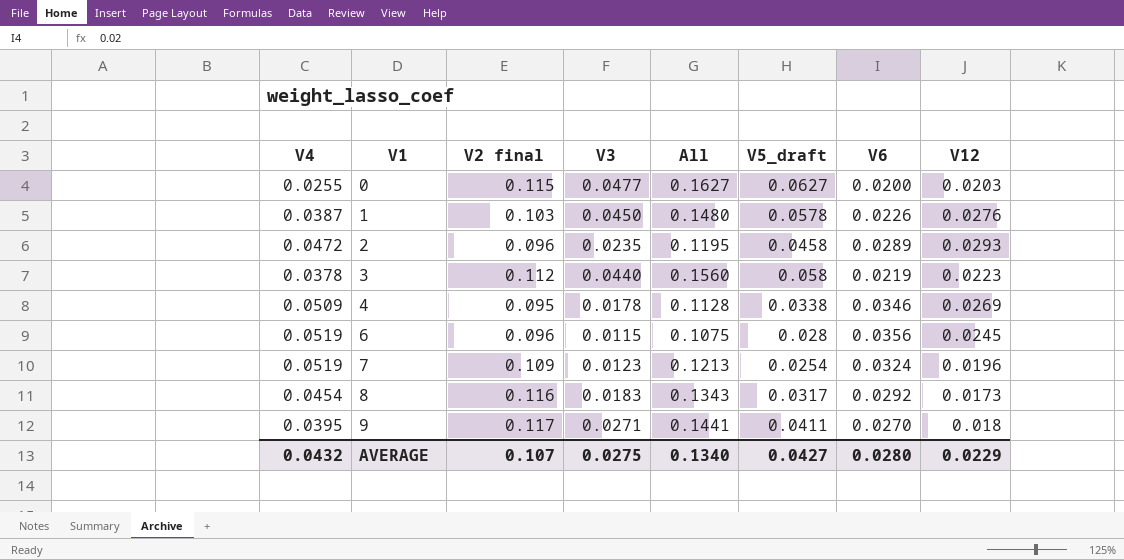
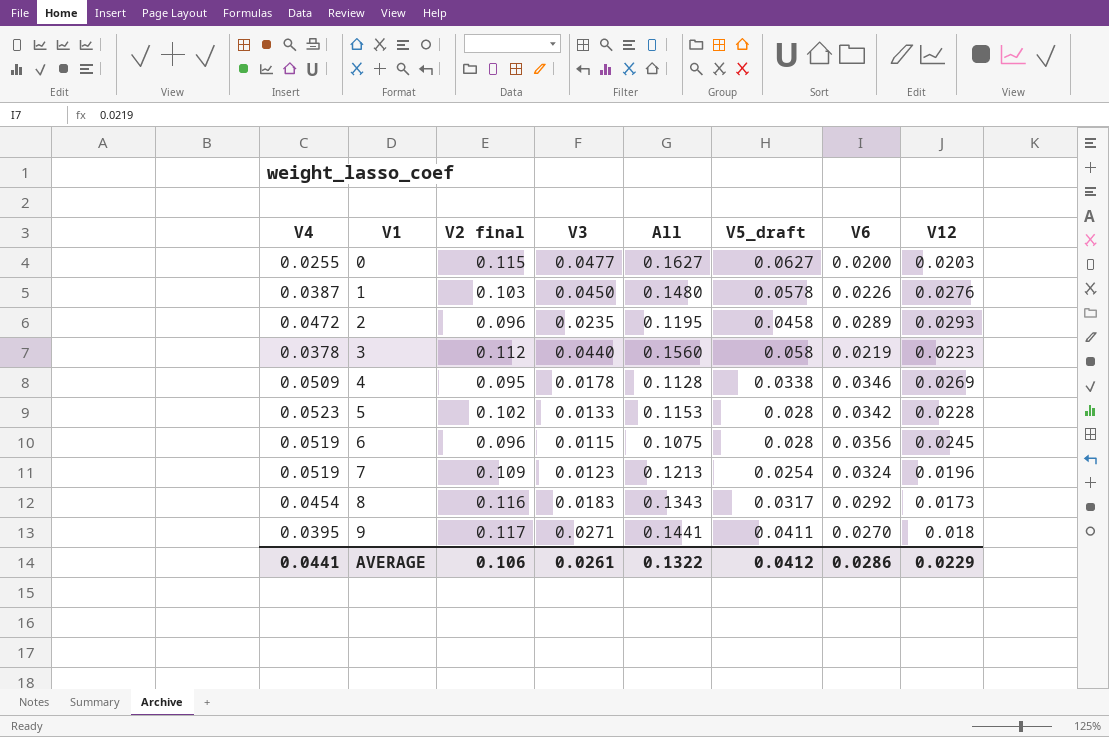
row 5: none -> 0.0523 | 0.102 | 0.0133 | 0.1153 | 0.028 | 0.0342 | 0.0228
AVERAGE | V4: 0.0432 -> 0.0441
AVERAGE | V2 final: 0.107 -> 0.106
AVERAGE | V3: 0.0275 -> 0.0261
AVERAGE | All: 0.1340 -> 0.1322
AVERAGE | V5_draft: 0.0427 -> 0.0412
AVERAGE | V6: 0.0280 -> 0.0286

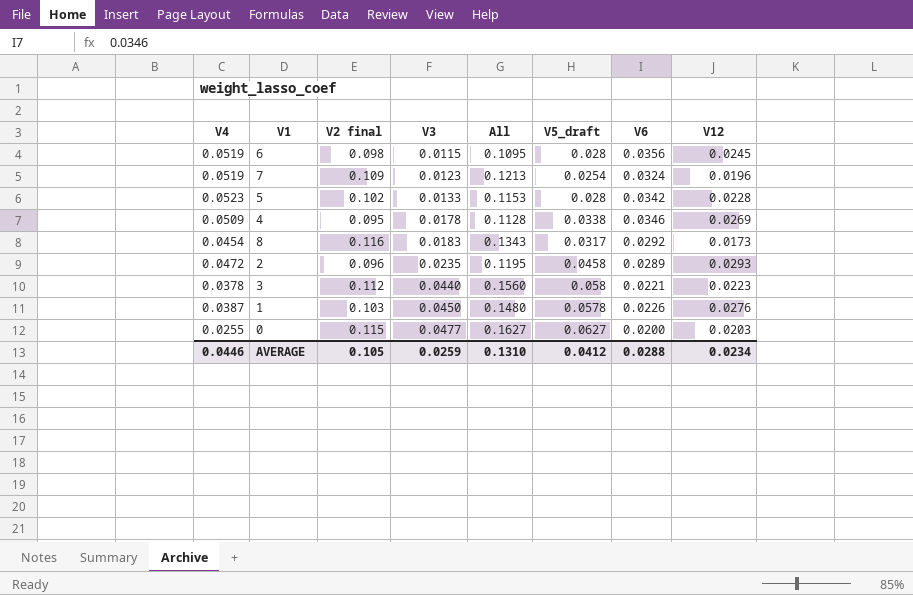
row order: V1 ascending -> V3 ascending
row 9: 0.0395 | 0.117 | 0.0271 | 0.1441 | 0.0411 | 0.0270 | 0.018 -> none
6 | V2 final: 0.096 -> 0.098
6 | All: 0.1075 -> 0.1095
3 | V6: 0.0219 -> 0.0221
AVERAGE | V4: 0.0441 -> 0.0446
AVERAGE | V2 final: 0.106 -> 0.105
AVERAGE | V3: 0.0261 -> 0.0259
AVERAGE | All: 0.1322 -> 0.1310
AVERAGE | V6: 0.0286 -> 0.0288
AVERAGE | V12: 0.0229 -> 0.0234

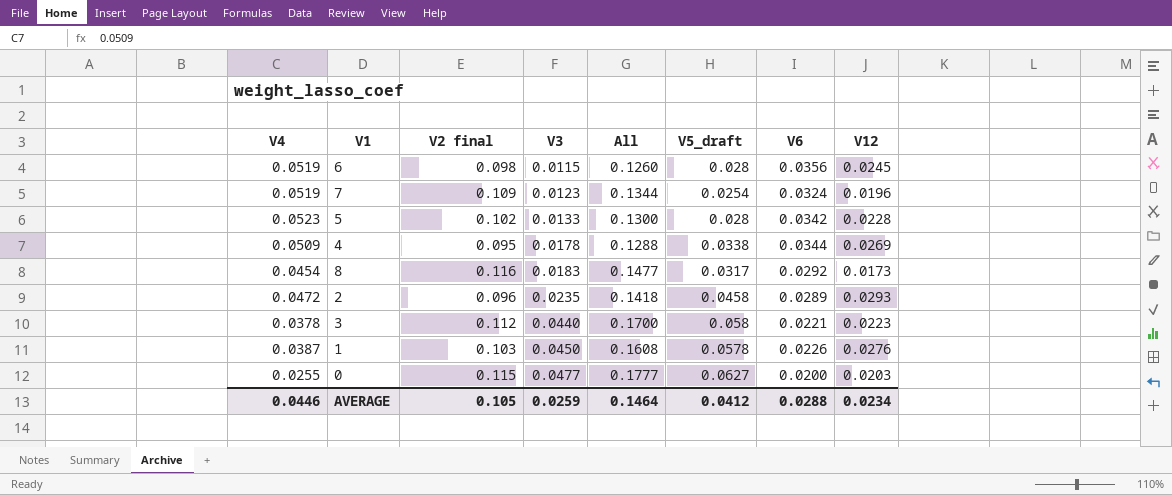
column All | formula: [V2 final] + [V3] -> [V2 final] + [V5_draft]
4 | V6: 0.0346 -> 0.0344
AVERAGE | All: 0.1310 -> 0.1464

